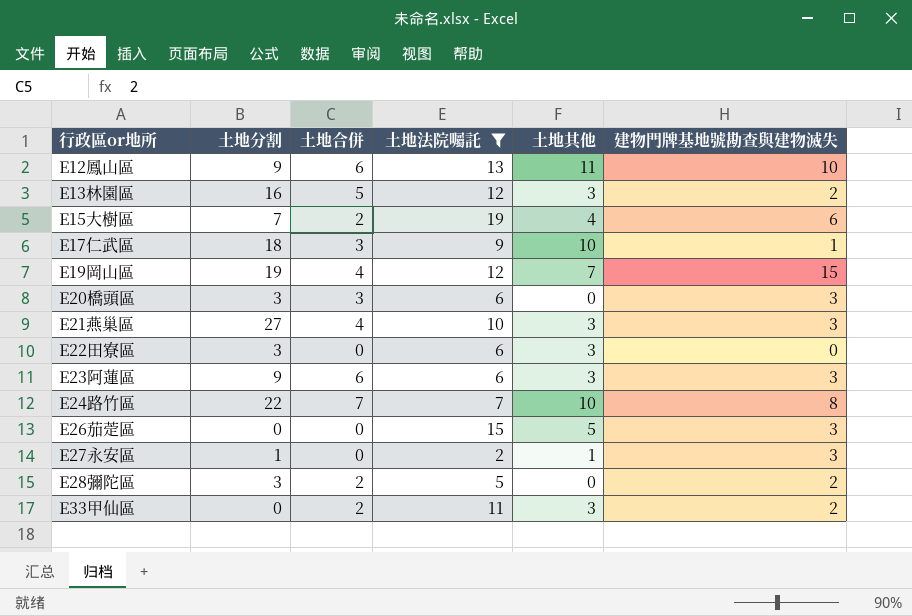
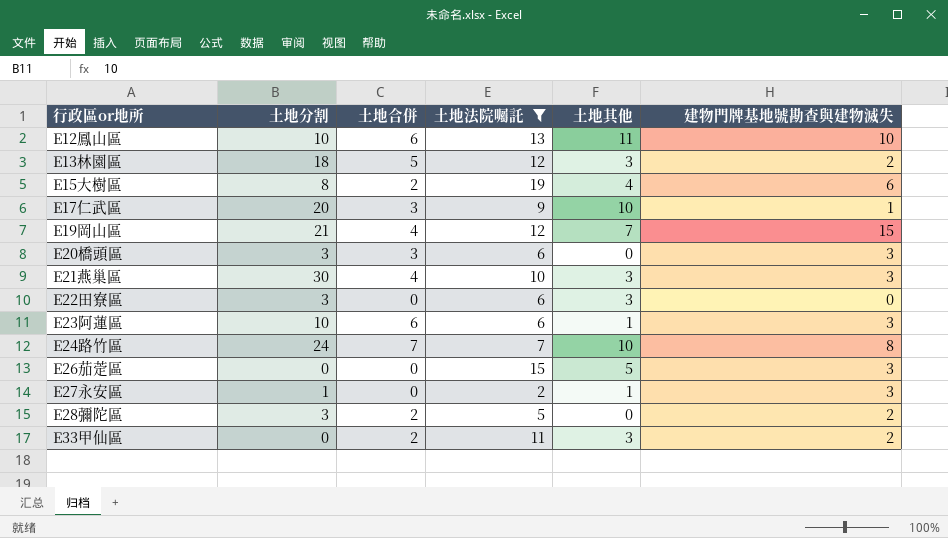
E12鳳山區 | 土地分割: 9 -> 10
E13林園區 | 土地分割: 16 -> 18
E15大樹區 | 土地分割: 7 -> 8
E17仁武區 | 土地分割: 18 -> 20
E19岡山區 | 土地分割: 19 -> 21
E21燕巢區 | 土地分割: 27 -> 30
E23阿蓮區 | 土地分割: 9 -> 10
E23阿蓮區 | 土地其他: 3 -> 1
E24路竹區 | 土地分割: 22 -> 24

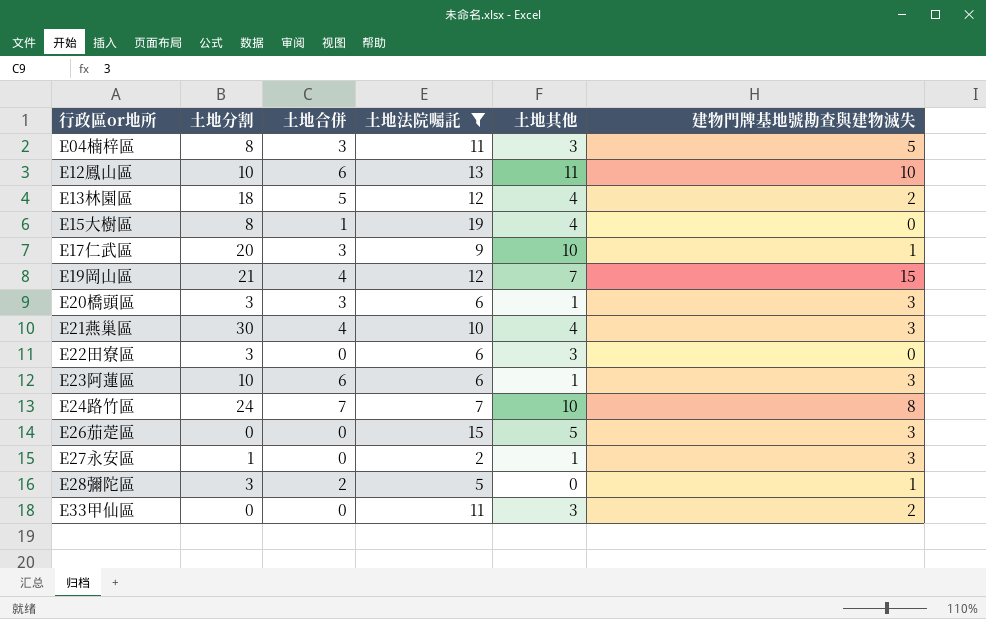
row E04楠梓區: none -> 8 | 3 | 11 | 3 | 5
E13林園區 | 土地其他: 3 -> 4
E15大樹區 | 土地合併: 2 -> 1
E15大樹區 | 建物門牌基地號勘查與建物滅失: 6 -> 0
E20橋頭區 | 土地其他: 0 -> 1
E21燕巢區 | 土地其他: 3 -> 4
E28彌陀區 | 建物門牌基地號勘查與建物滅失: 2 -> 1
E33甲仙區 | 土地合併: 2 -> 0

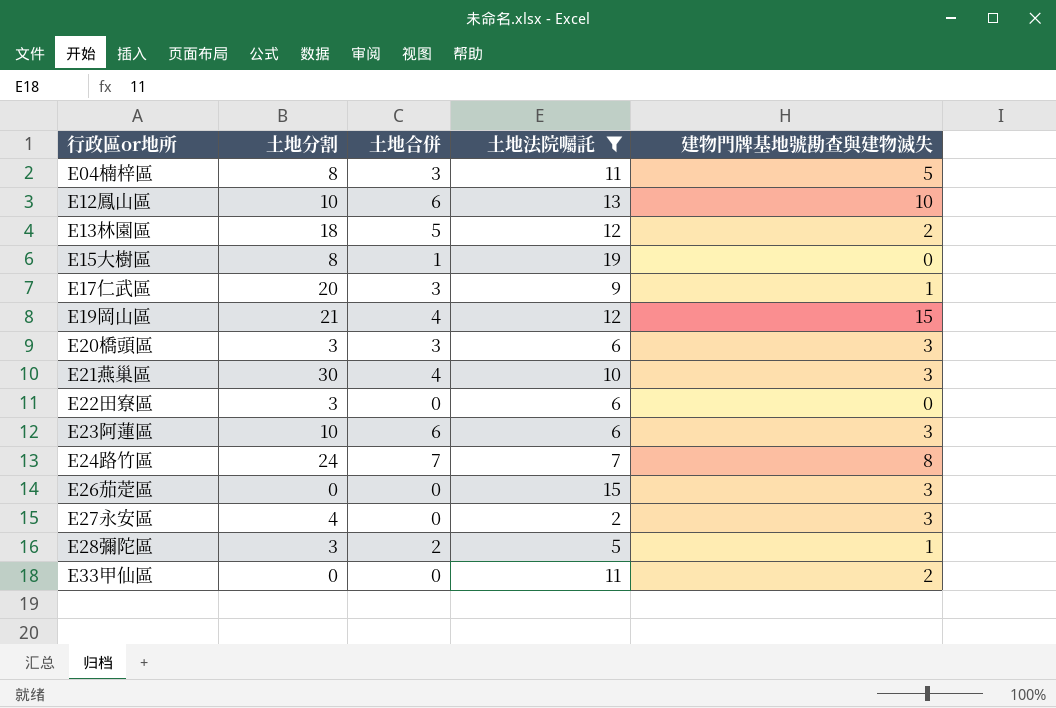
column 土地其他 | position: 5 -> none
E27永安區 | 土地分割: 1 -> 4

